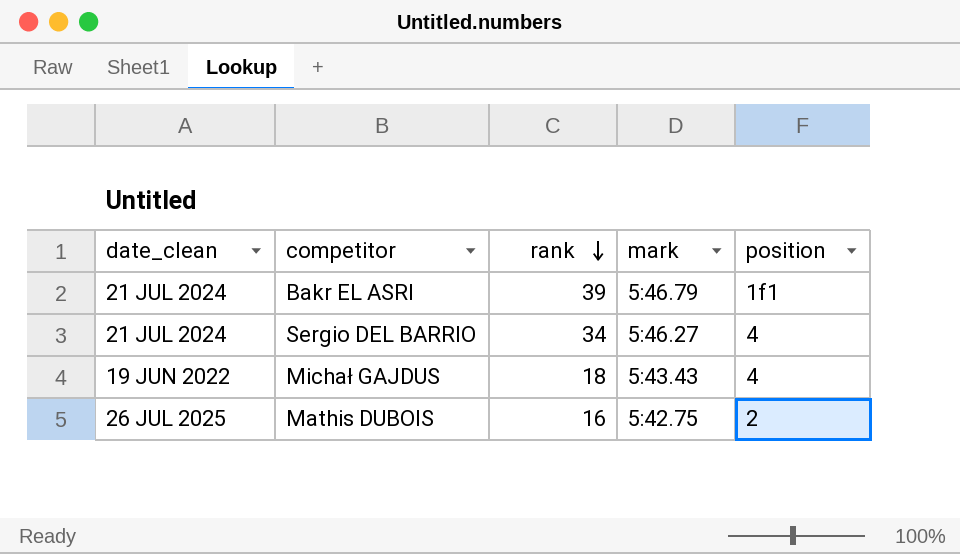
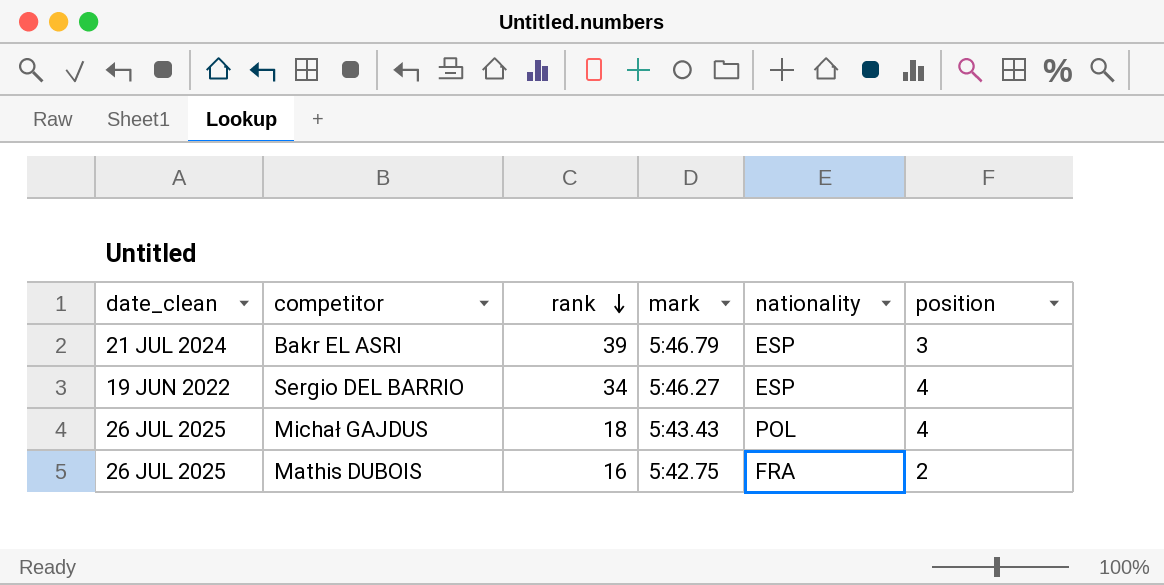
column nationality | position: none -> 5
Bakr EL ASRI | position: 1f1 -> 3
Sergio DEL BARRIO | date_clean: 21 JUL 2024 -> 19 JUN 2022
Michał GAJDUS | date_clean: 19 JUN 2022 -> 26 JUL 2025

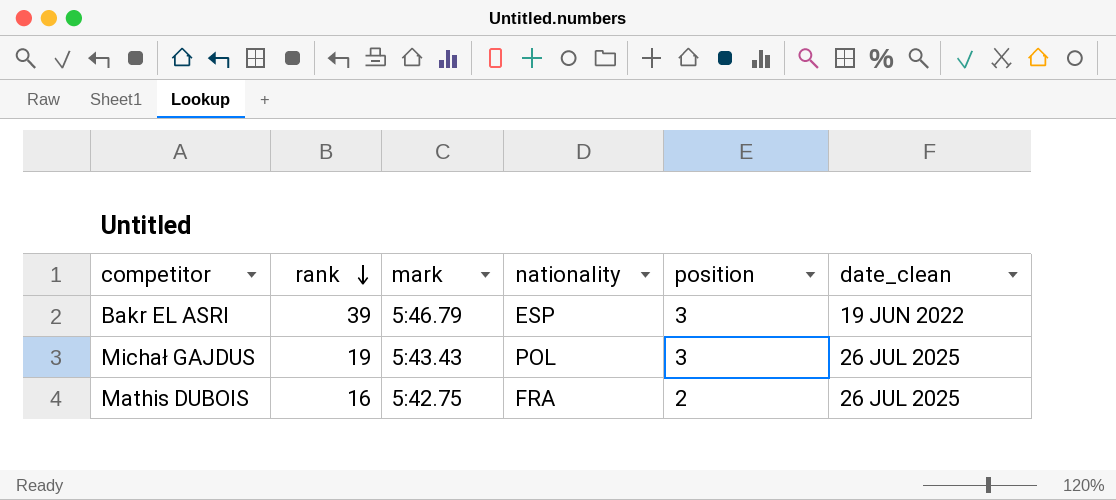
column date_clean | position: 1 -> 6
row Sergio DEL BARRIO: 19 JUN 2022 | 34 | 5:46.27 | ESP | 4 -> none
Bakr EL ASRI | date_clean: 21 JUL 2024 -> 19 JUN 2022
Michał GAJDUS | rank: 18 -> 19
Michał GAJDUS | position: 4 -> 3

